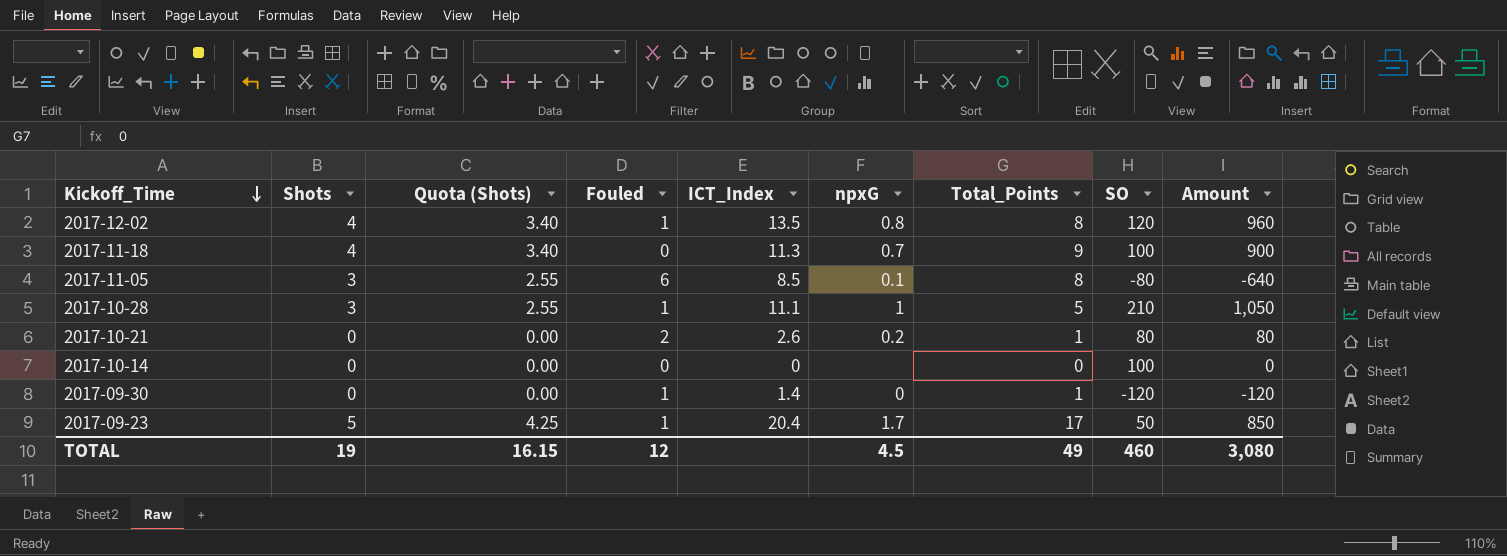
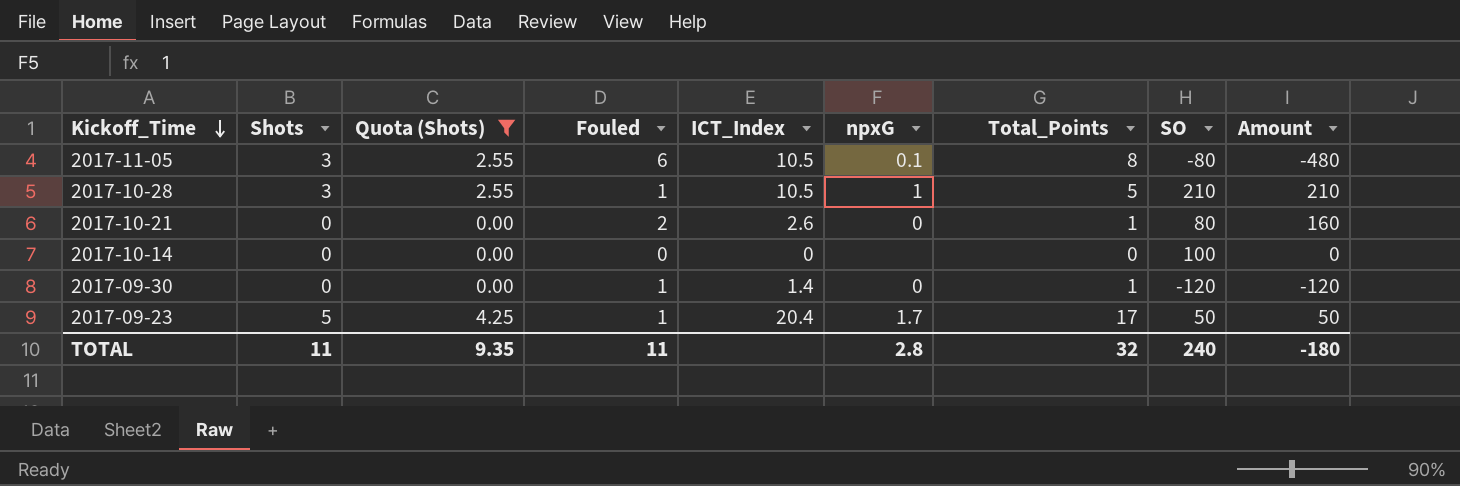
filter: none -> Quota (Shots) != 3.40
column Amount | formula: [Total_Points] * [SO] -> [Fouled] * [SO]
2017-11-05 | ICT_Index: 8.5 -> 10.5
2017-10-28 | ICT_Index: 11.1 -> 10.5
2017-10-21 | npxG: 0.2 -> 0
TOTAL | Shots: 19 -> 11
TOTAL | Quota (Shots): 16.15 -> 9.35
TOTAL | Fouled: 12 -> 11
TOTAL | npxG: 4.5 -> 2.8
TOTAL | Total_Points: 49 -> 32
TOTAL | SO: 460 -> 240
TOTAL | Amount: 3,080 -> -180

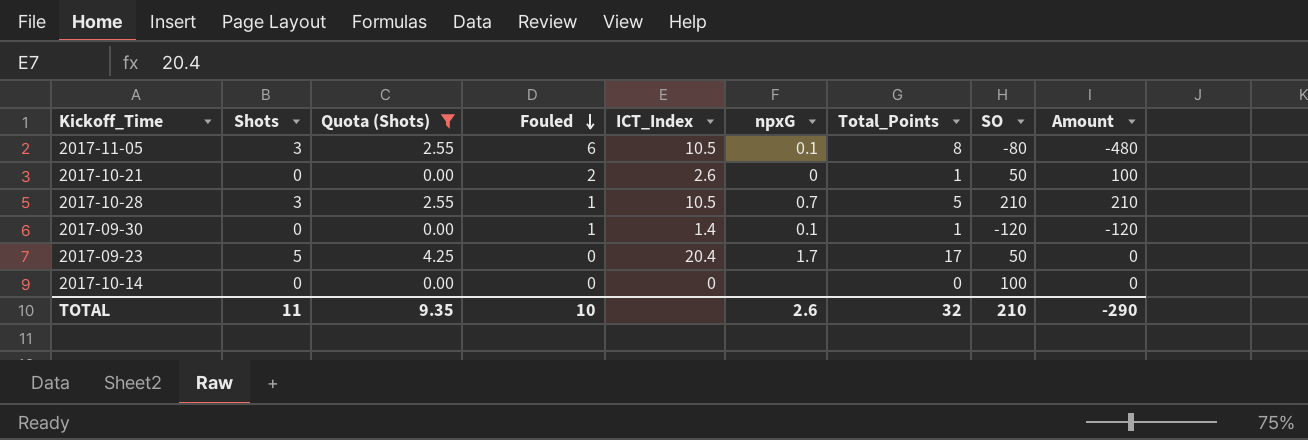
row order: Kickoff_Time descending -> Fouled descending
2017-10-21 | SO: 80 -> 50
2017-10-21 | Amount: 160 -> 100
2017-10-28 | npxG: 1 -> 0.7
2017-09-30 | npxG: 0 -> 0.1
2017-09-23 | Fouled: 1 -> 0
2017-09-23 | Amount: 50 -> 0
TOTAL | Fouled: 11 -> 10
TOTAL | npxG: 2.8 -> 2.6
TOTAL | SO: 240 -> 210
TOTAL | Amount: -180 -> -290

